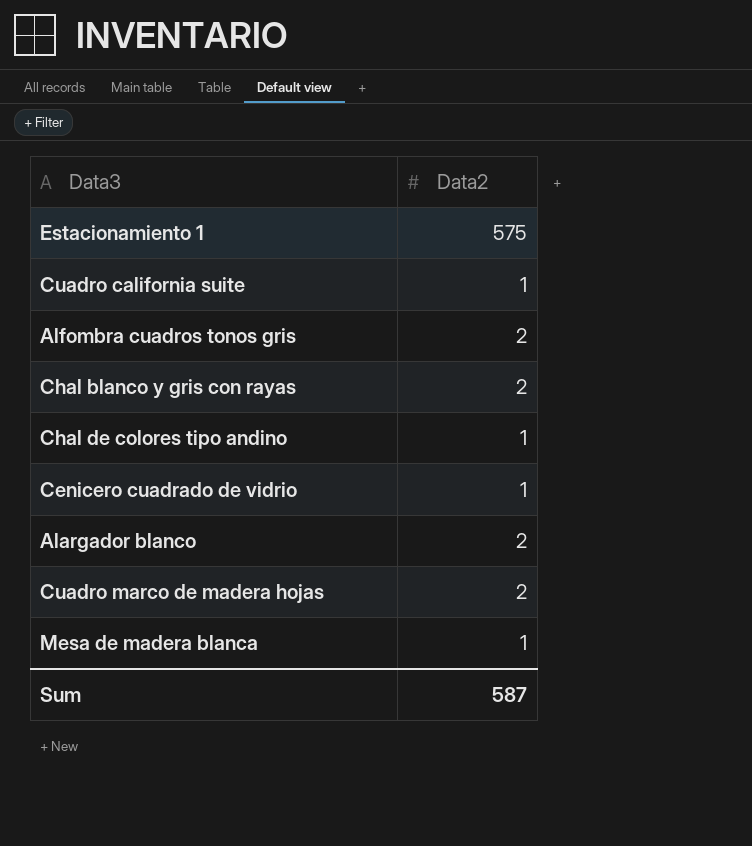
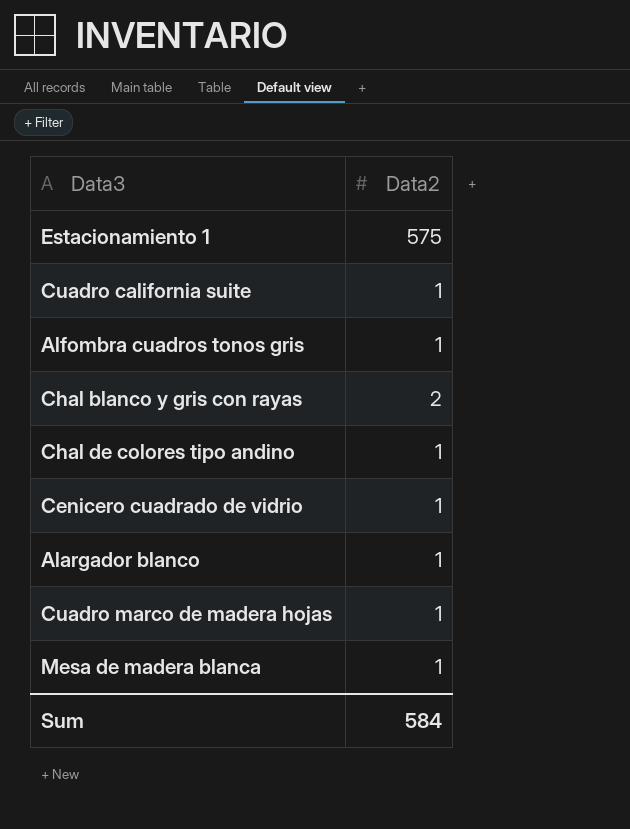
Alfombra cuadros tonos gris | Data2: 2 -> 1
Alargador blanco | Data2: 2 -> 1
Cuadro marco de madera hojas | Data2: 2 -> 1
Sum | Data2: 587 -> 584

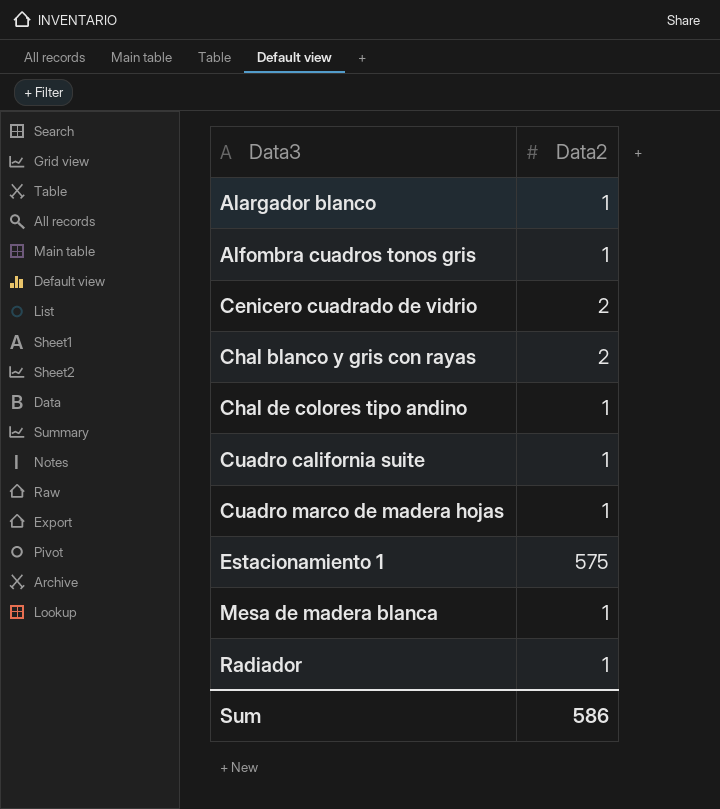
row order: none -> Data3 ascending
Cenicero cuadrado de vidrio | Data2: 1 -> 2
row Radiador: none -> 1
Sum | Data2: 584 -> 586

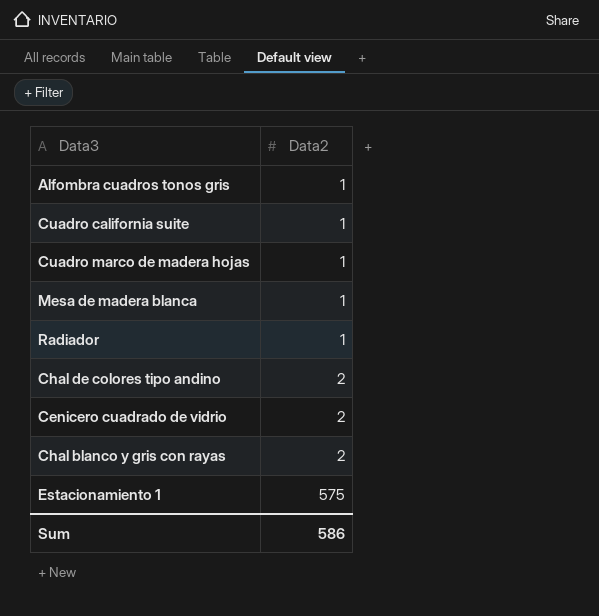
row order: Data3 ascending -> Data2 ascending
row Alargador blanco: 1 -> none
Chal de colores tipo andino | Data2: 1 -> 2

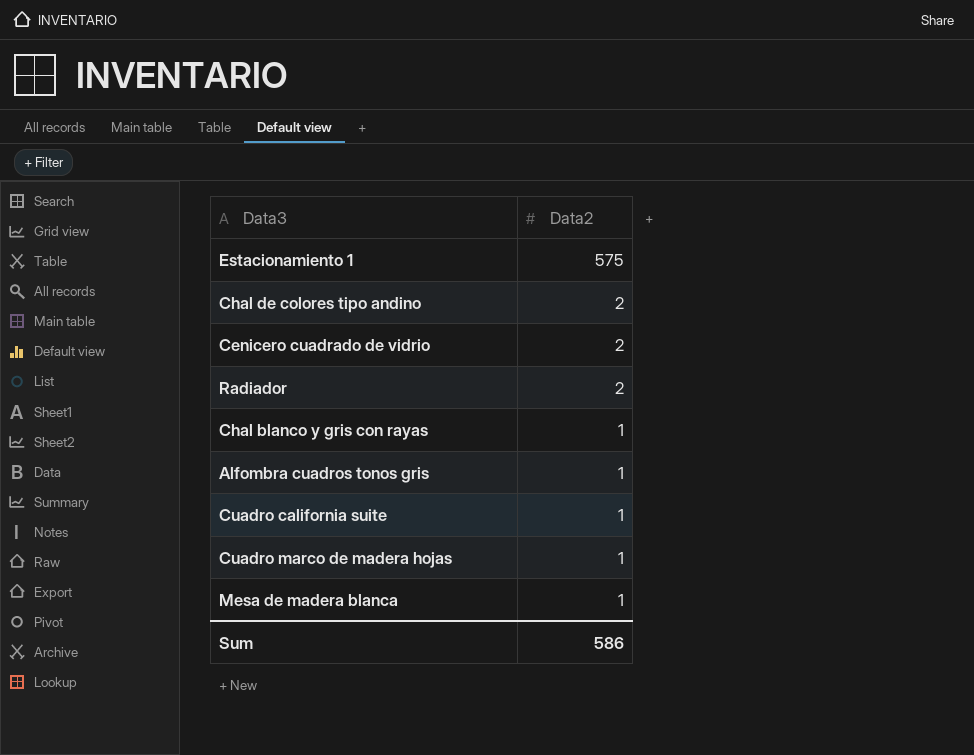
row order: Data2 ascending -> Data2 descending
Radiador | Data2: 1 -> 2
Chal blanco y gris con rayas | Data2: 2 -> 1

